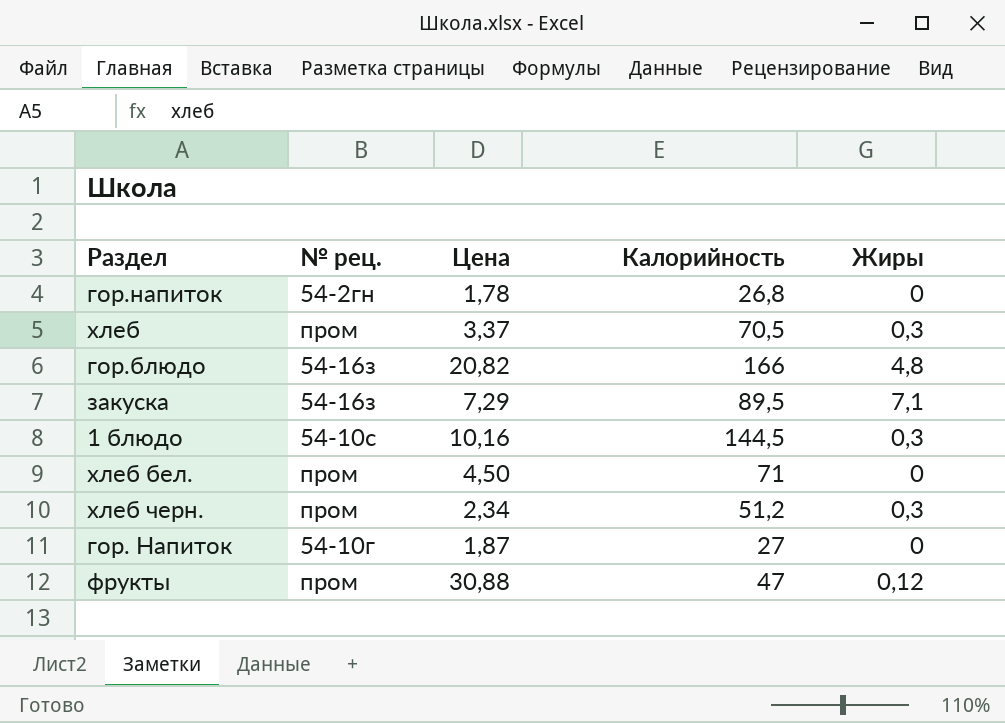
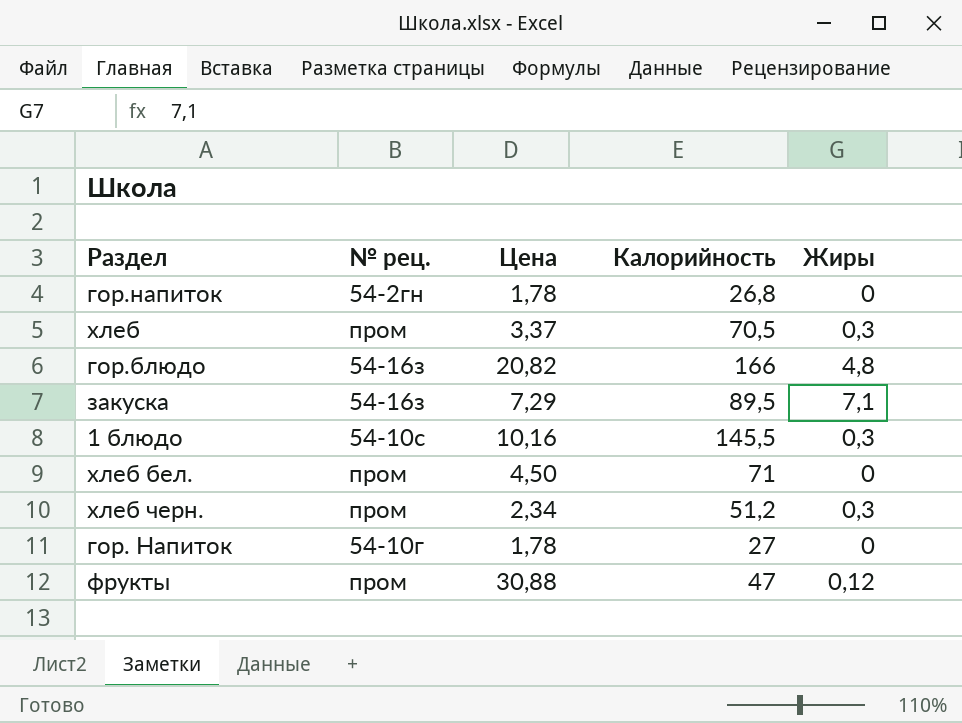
1 блюдо | Калорийность: 144,5 -> 145,5
гор. Напиток | Цена: 1,87 -> 1,78

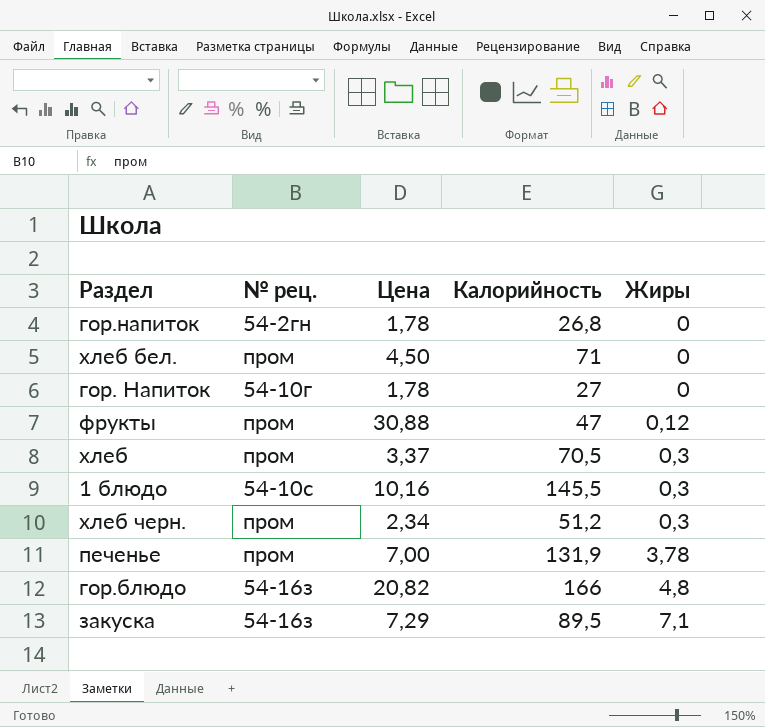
row order: none -> Жиры ascending
row печенье: none -> пром | 7,00 | 131,9 | 3,78

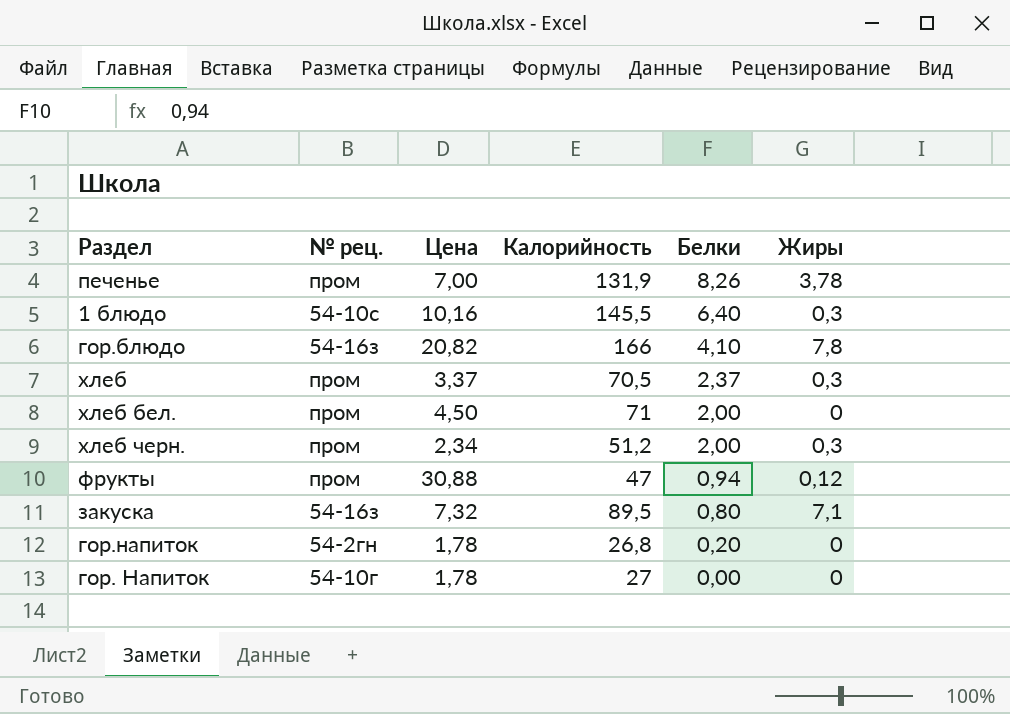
row order: Жиры ascending -> Белки descending
column Белки | position: none -> 5
гор.блюдо | Жиры: 4,8 -> 7,8
закуска | Цена: 7,29 -> 7,32

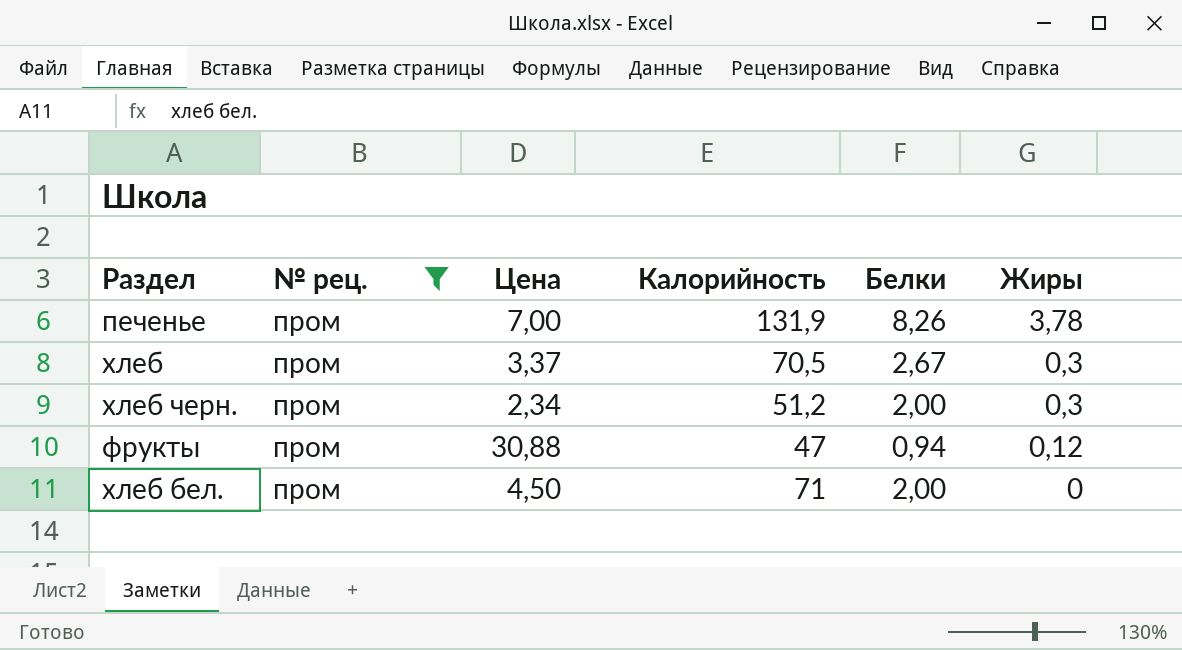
filter: none -> № рец. = пром
row order: Белки descending -> Жиры descending
хлеб | Белки: 2,37 -> 2,67

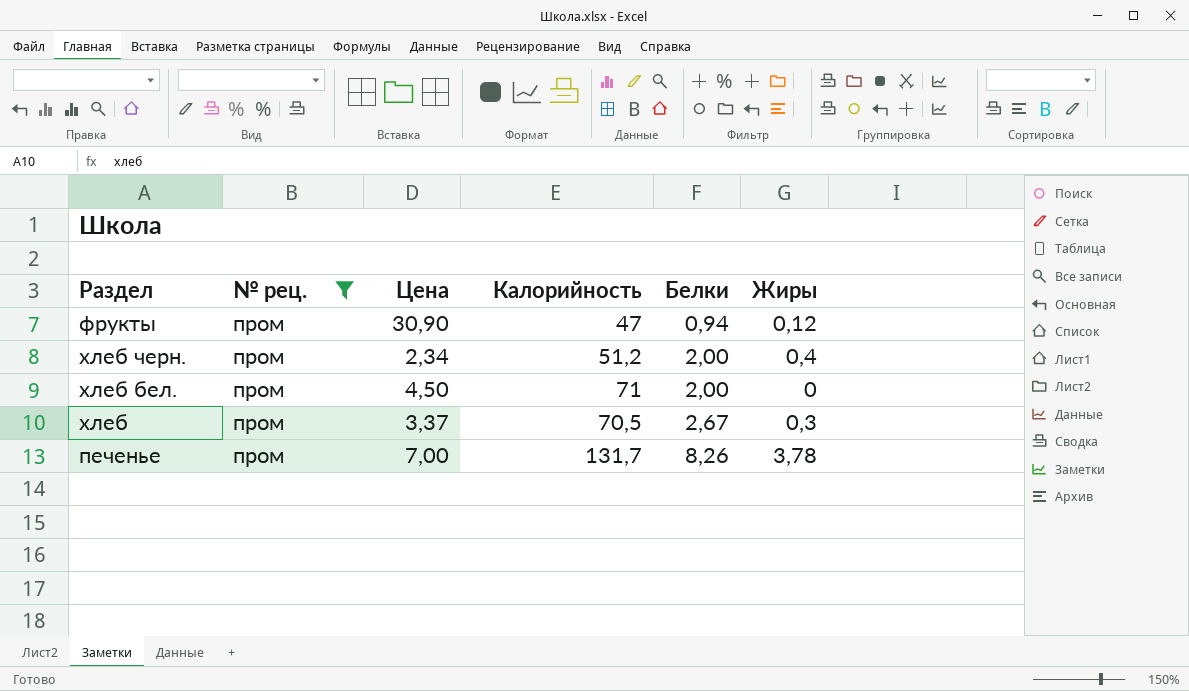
row order: Жиры descending -> Белки ascending
фрукты | Цена: 30,88 -> 30,90
хлеб черн. | Жиры: 0,3 -> 0,4
печенье | Калорийность: 131,9 -> 131,7

